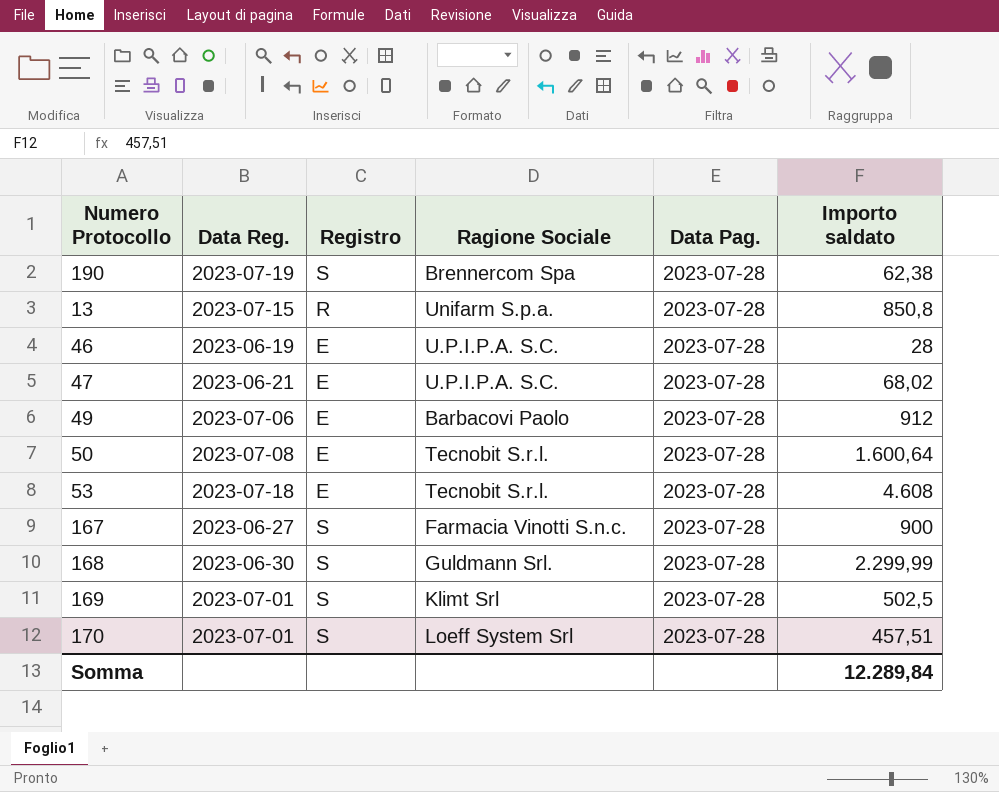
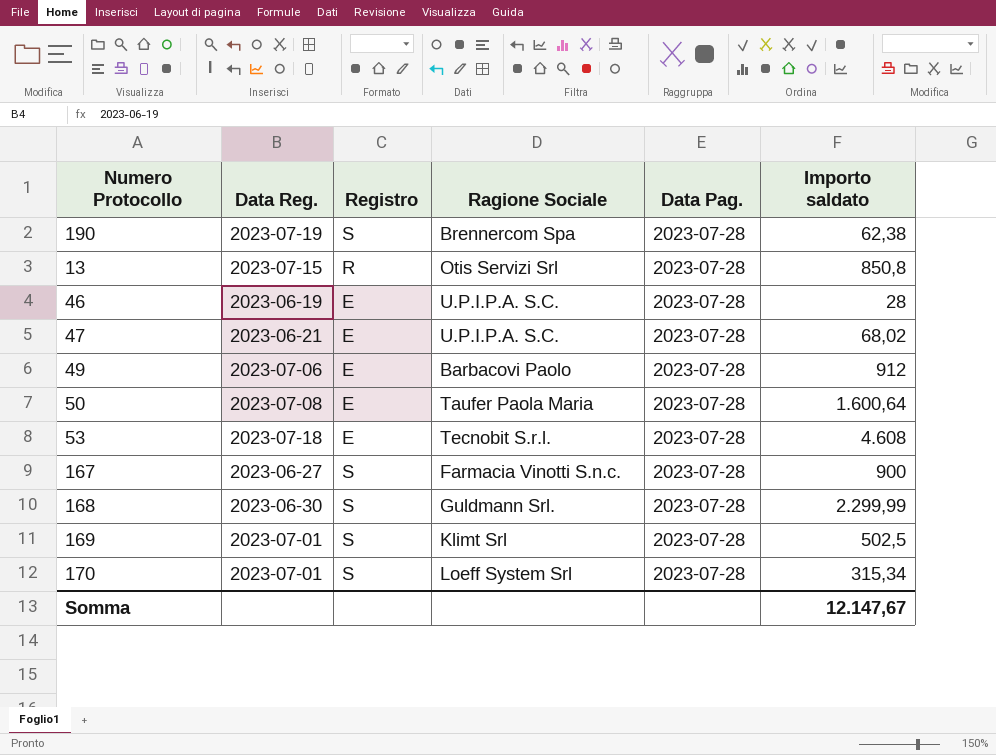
13 | Ragione Sociale: Unifarm S.p.a. -> Otis Servizi Srl
50 | Ragione Sociale: Tecnobit S.r.l. -> Taufer Paola Maria
170 | Importo saldato: 457,51 -> 315,34
Somma | Importo saldato: 12.289,84 -> 12.147,67

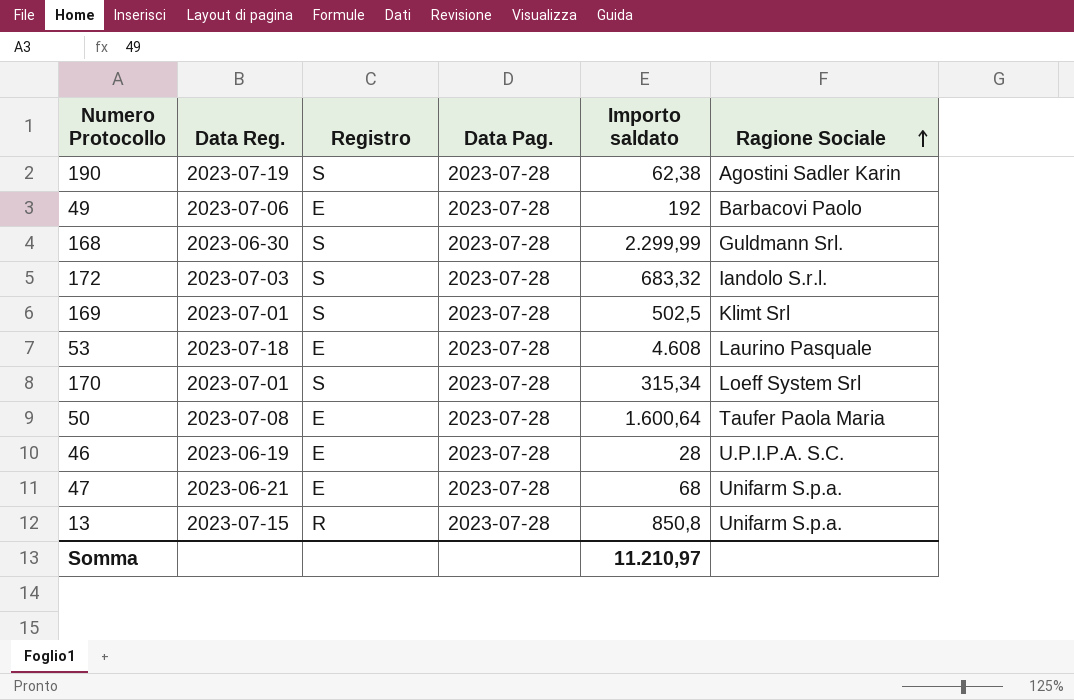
row order: none -> Ragione Sociale ascending
column Ragione Sociale | position: 4 -> 6
row 167: 2023-06-27 | S | Farmacia Vinotti S.n.c. | 2023-07-28 | 900 -> none
190 | Ragione Sociale: Brennercom Spa -> Agostini Sadler Karin
49 | Importo saldato: 912 -> 192
row 172: none -> 2023-07-03 | S | 2023-07-28 | 683,32 | Iandolo S.r.l.
53 | Ragione Sociale: Tecnobit S.r.l. -> Laurino Pasquale
47 | Importo saldato: 68,02 -> 68
47 | Ragione Sociale: U.P.I.P.A. S.C. -> Unifarm S.p.a.
13 | Ragione Sociale: Otis Servizi Srl -> Unifarm S.p.a.
Somma | Importo saldato: 12.147,67 -> 11.210,97

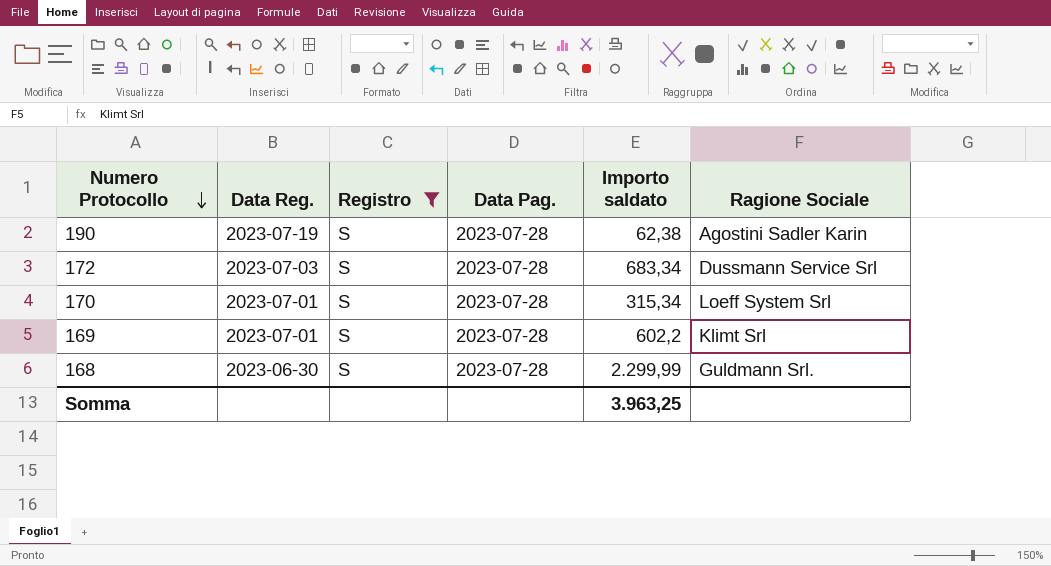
filter: none -> Registro = S
row order: Ragione Sociale ascending -> Numero Protocollo descending
172 | Importo saldato: 683,32 -> 683,34
172 | Ragione Sociale: Iandolo S.r.l. -> Dussmann Service Srl
169 | Importo saldato: 502,5 -> 602,2
Somma | Importo saldato: 11.210,97 -> 3.963,25

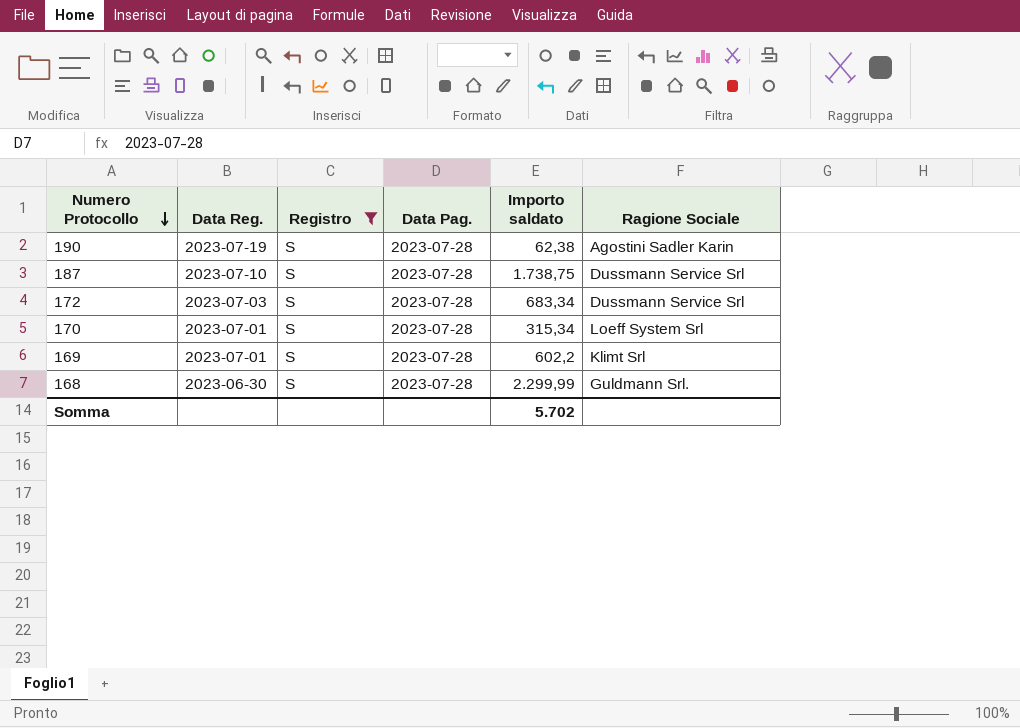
row 187: none -> 2023-07-10 | S | 2023-07-28 | 1.738,75 | Dussmann Service Srl
Somma | Importo saldato: 3.963,25 -> 5.702

